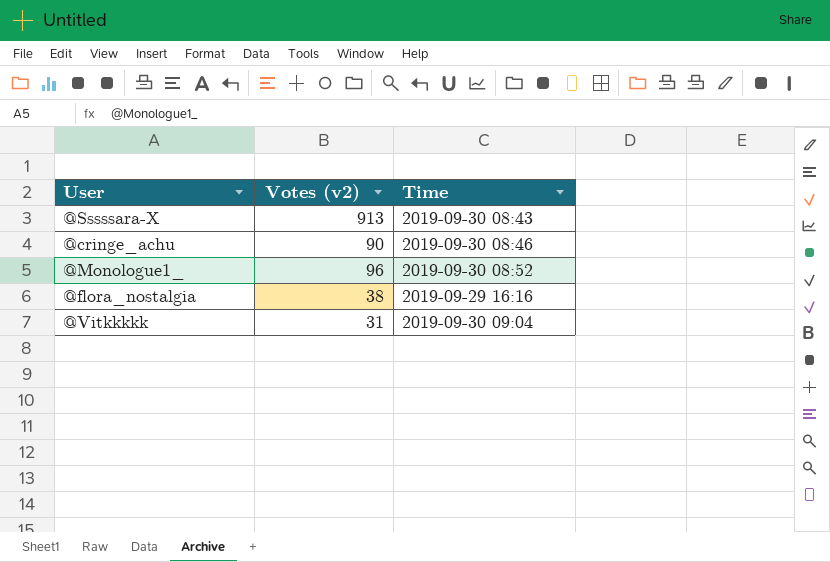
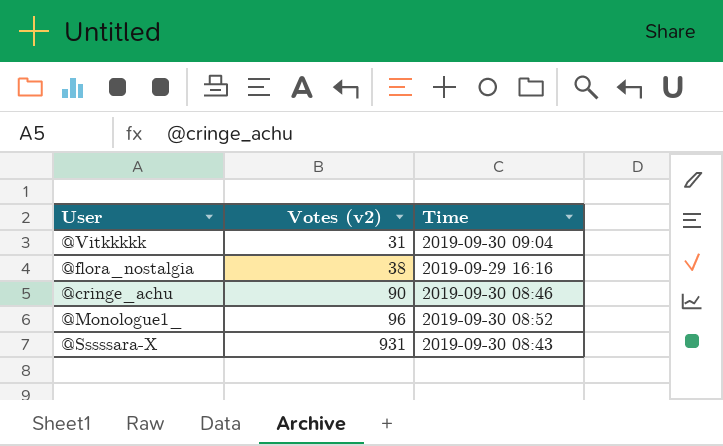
row order: none -> Votes (v2) ascending
@Sssssara-X | Votes (v2): 913 -> 931

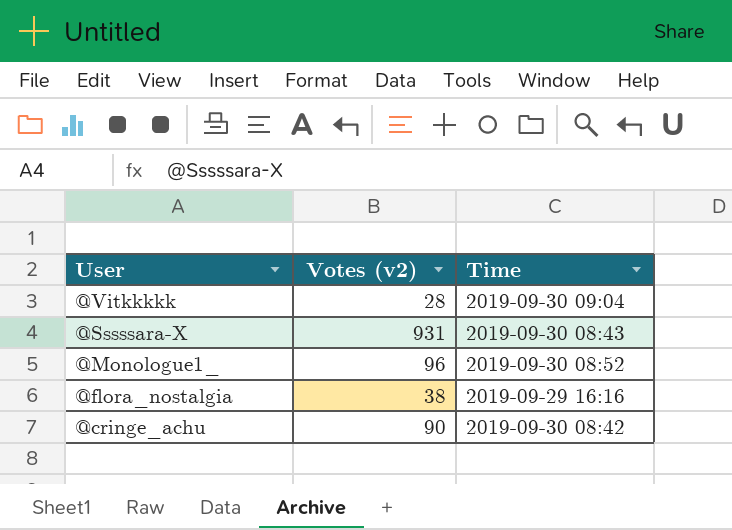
row order: Votes (v2) ascending -> User descending
@Vitkkkkk | Votes (v2): 31 -> 28
@cringe_achu | Time: 2019-09-30 08:46 -> 2019-09-30 08:42

